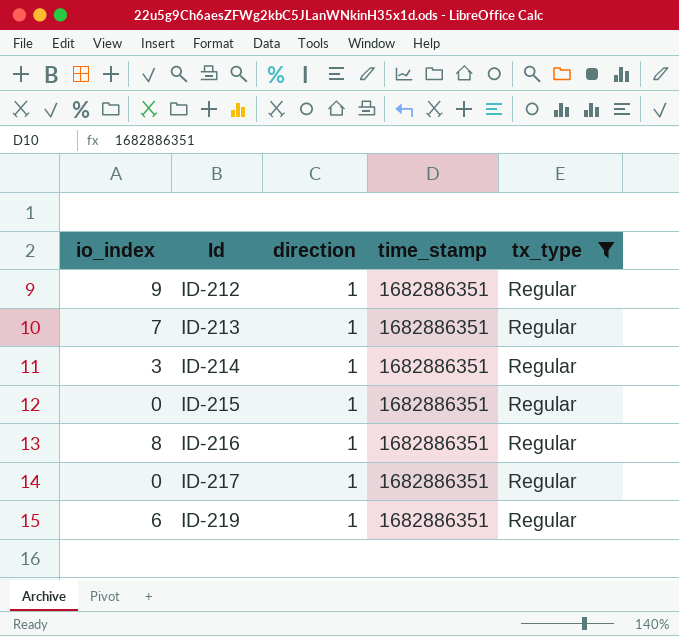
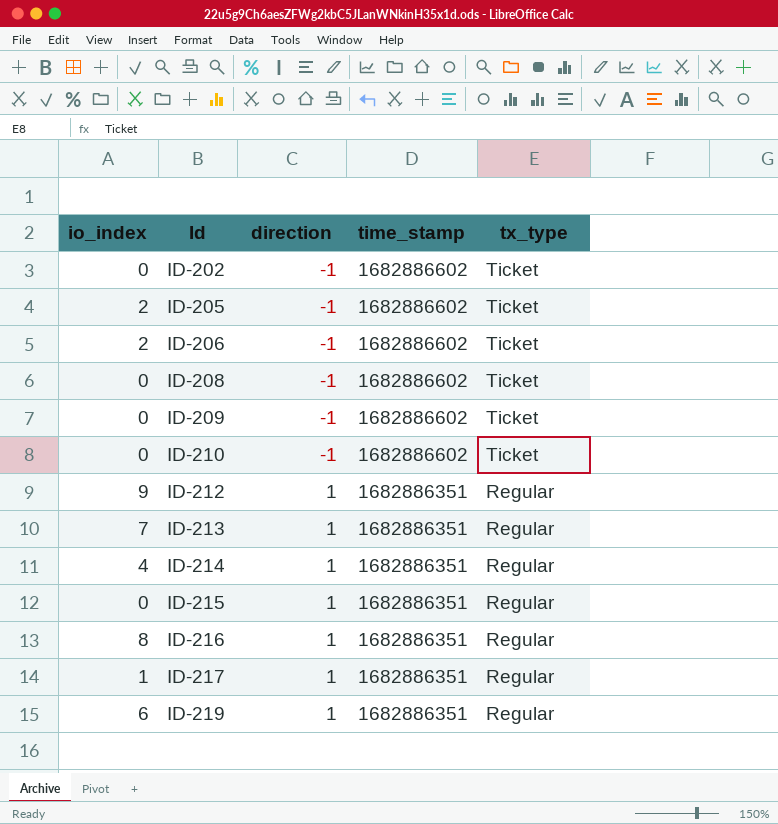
filter: tx_type = Regular -> none
ID-214 | io_index: 3 -> 4
ID-217 | io_index: 0 -> 1

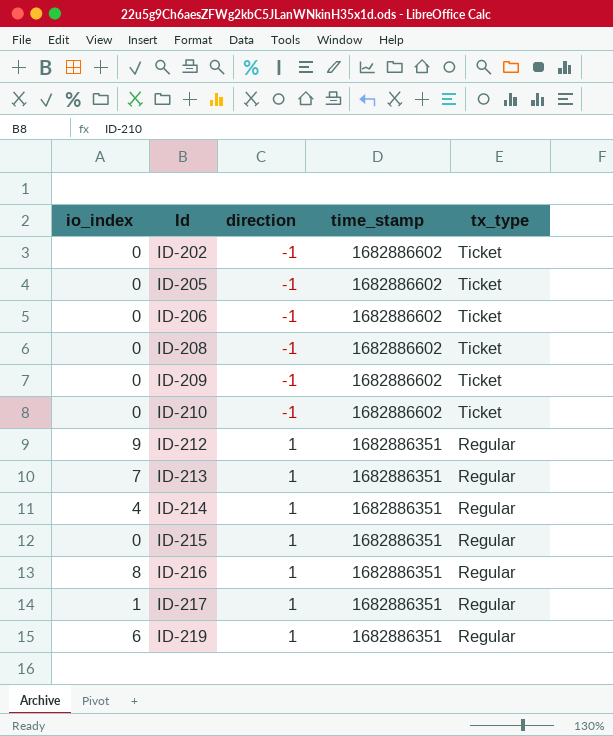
ID-205 | io_index: 2 -> 0
ID-206 | io_index: 2 -> 0

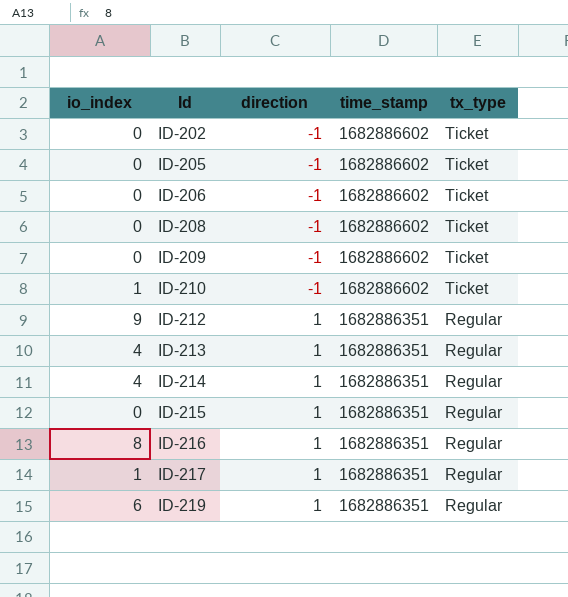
ID-210 | io_index: 0 -> 1
ID-213 | io_index: 7 -> 4

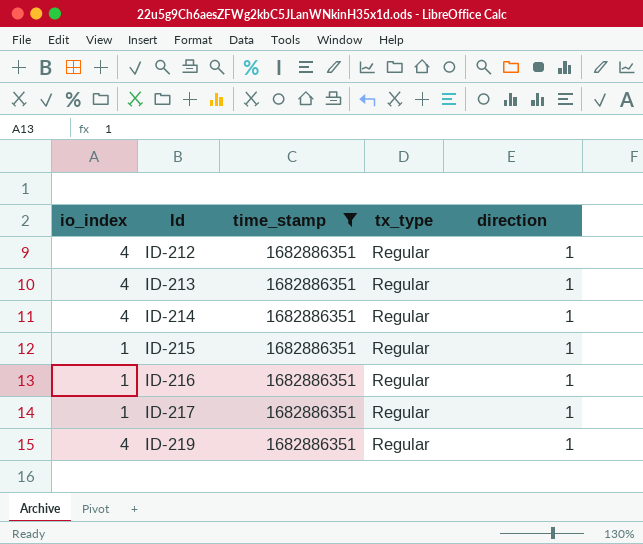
filter: none -> time_stamp = 1682886351
column direction | position: 3 -> 5
ID-212 | io_index: 9 -> 4
ID-215 | io_index: 0 -> 1
ID-216 | io_index: 8 -> 1
ID-219 | io_index: 6 -> 4

